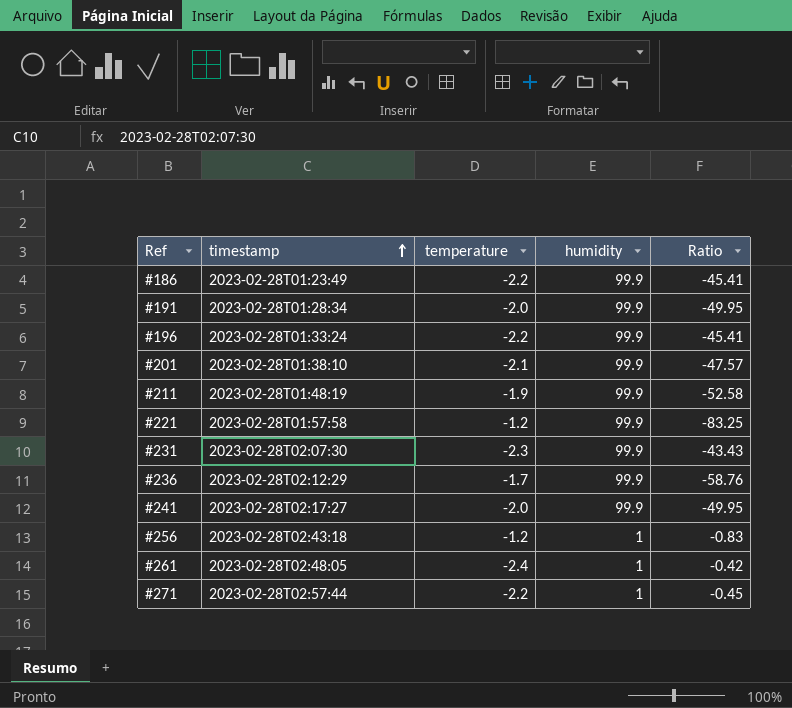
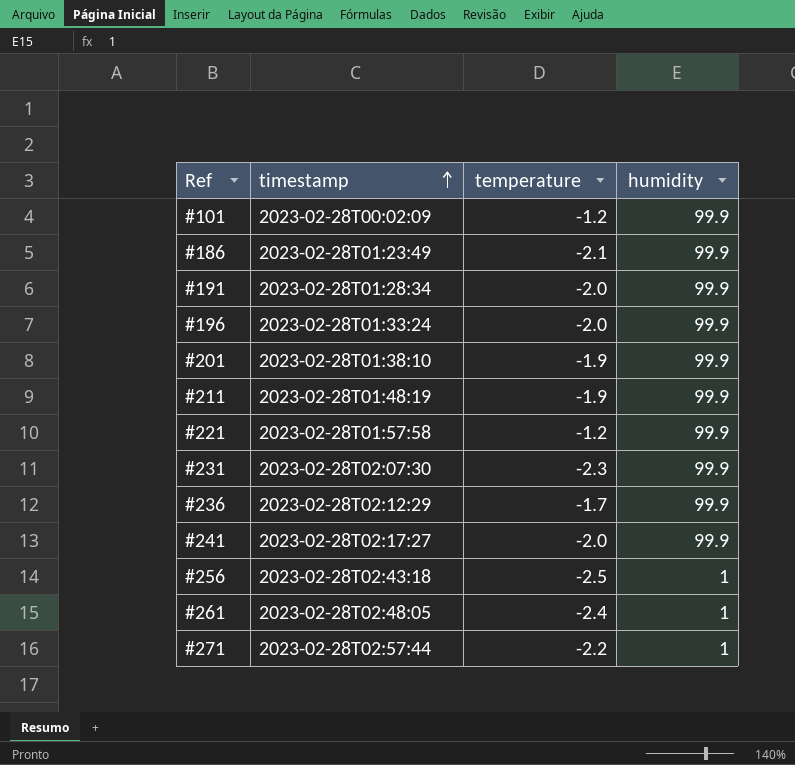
column Ratio | formula: [humidity] / [temperature] -> none
row #101: none -> 2023-02-28T00:02:09 | -1.2 | 99.9
#186 | temperature: -2.2 -> -2.1
#196 | temperature: -2.2 -> -2.0
#201 | temperature: -2.1 -> -1.9
#256 | temperature: -1.2 -> -2.5

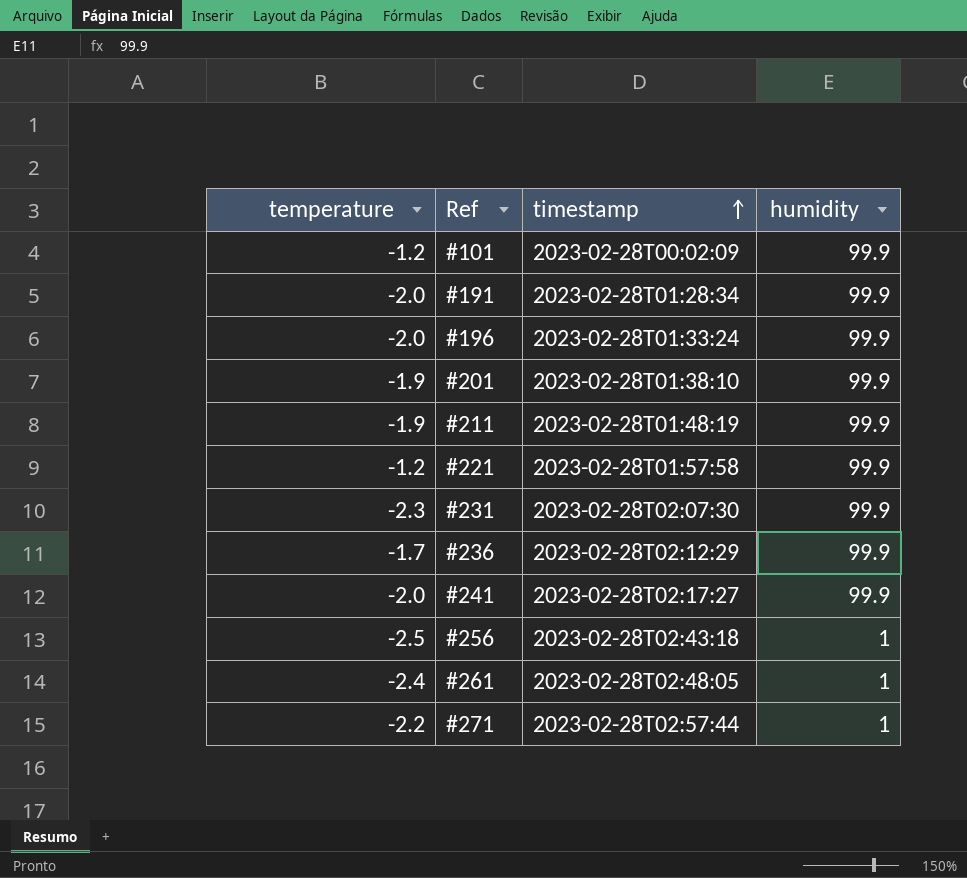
column temperature | position: 3 -> 1
row #186: 2023-02-28T01:23:49 | -2.1 | 99.9 -> none

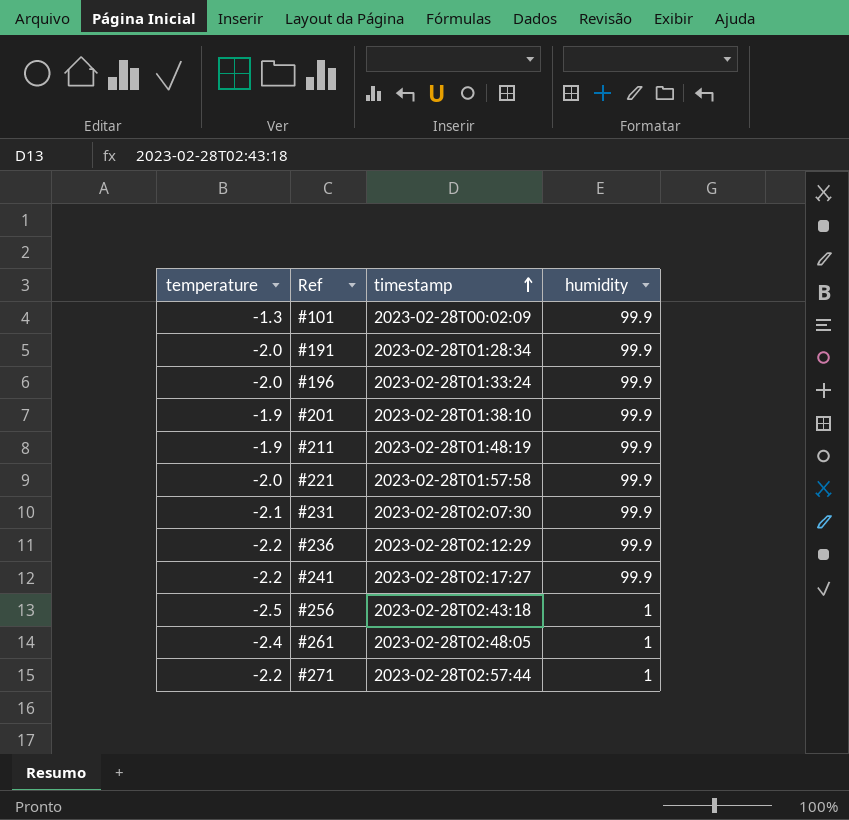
#101 | temperature: -1.2 -> -1.3
#221 | temperature: -1.2 -> -2.0
#231 | temperature: -2.3 -> -2.1
#236 | temperature: -1.7 -> -2.2
#241 | temperature: -2.0 -> -2.2

